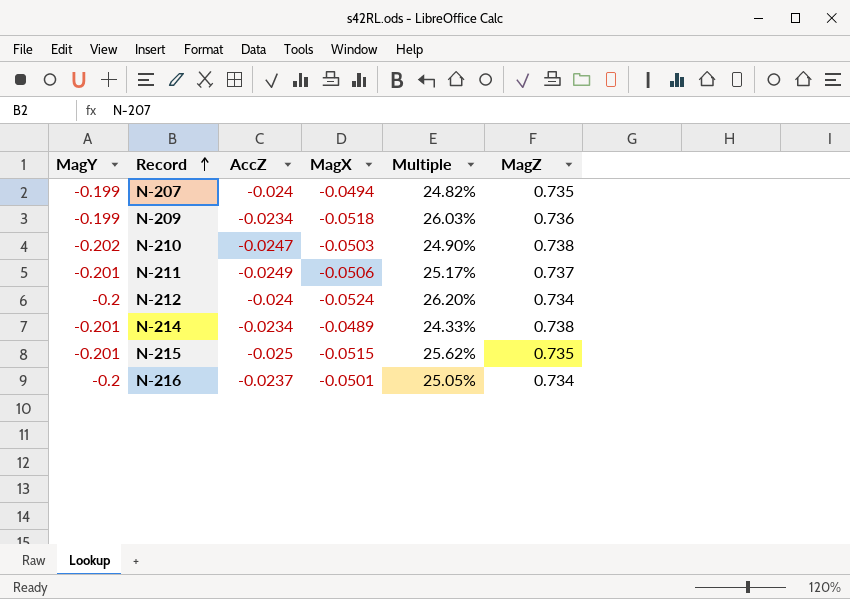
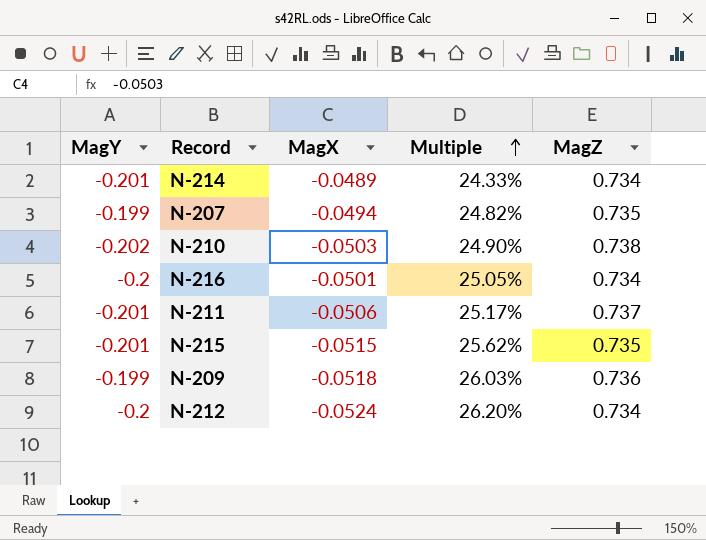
row order: Record ascending -> Multiple ascending
column AccZ | position: 3 -> none
N-214 | MagZ: 0.738 -> 0.734

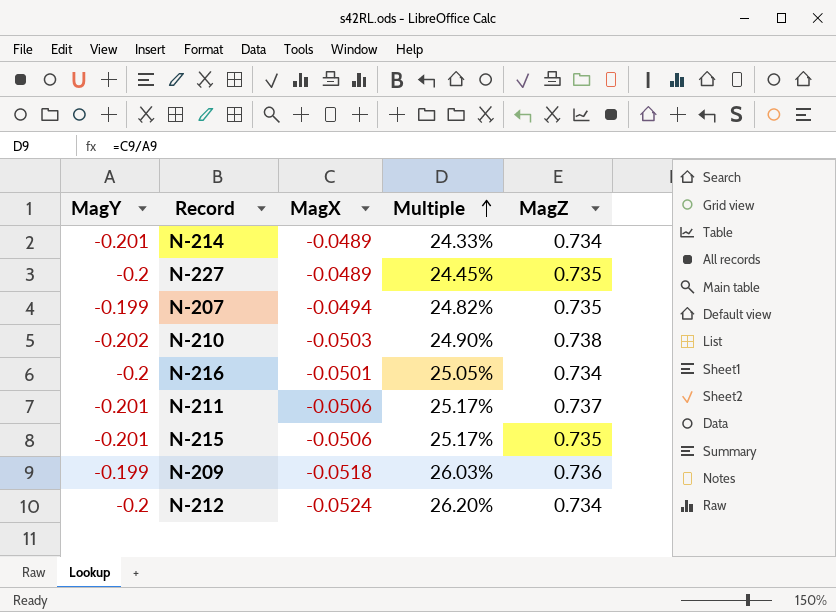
row N-227: none -> -0.2 | -0.0489 | 24.45% | 0.735
N-215 | MagX: -0.0515 -> -0.0506
N-215 | Multiple: 25.62% -> 25.17%

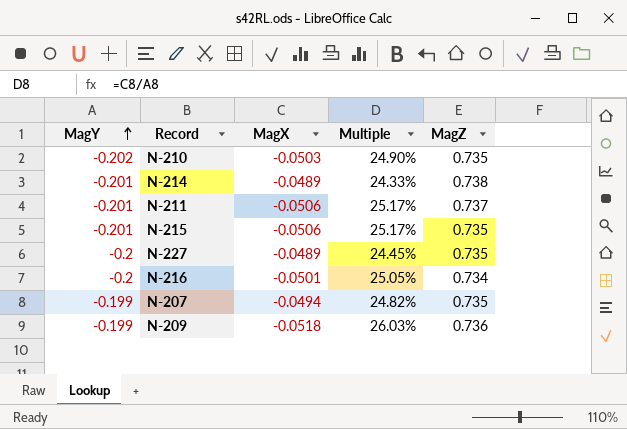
row order: Multiple ascending -> MagY ascending
row N-212: -0.2 | -0.0524 | 26.20% | 0.734 -> none
N-210 | MagZ: 0.738 -> 0.735
N-214 | MagZ: 0.734 -> 0.738

